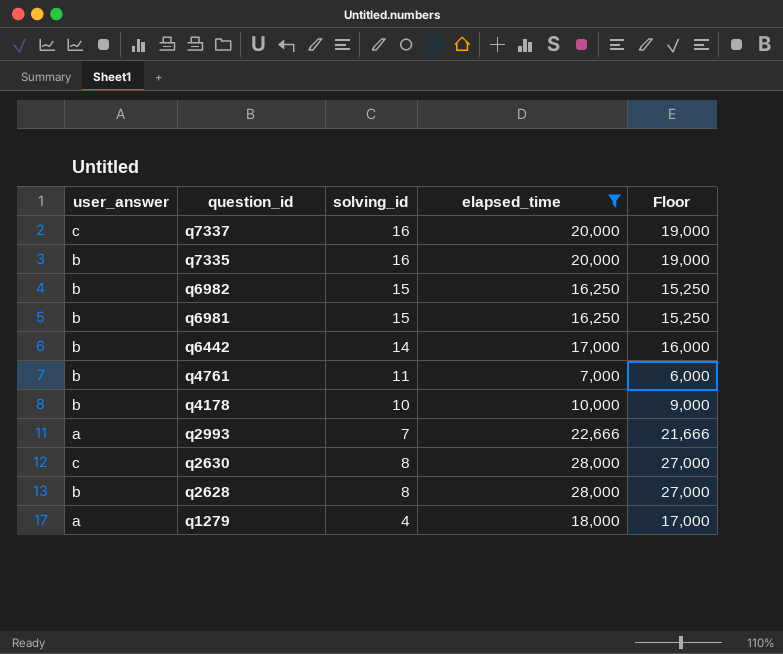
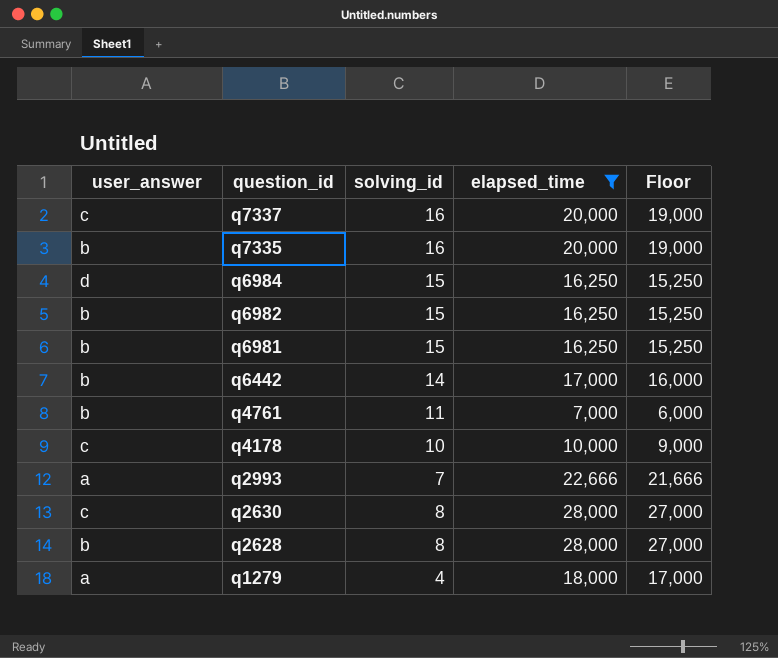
row q6984: none -> d | 15 | 16,250 | 15,250
q4178 | user_answer: b -> c

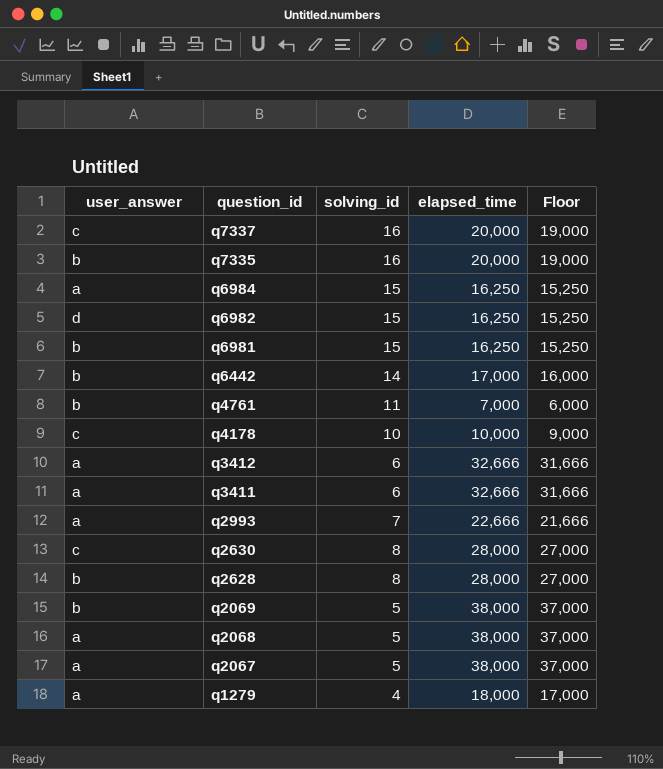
filter: elapsed_time <= 28,000 -> none
q6984 | user_answer: d -> a
q6982 | user_answer: b -> d

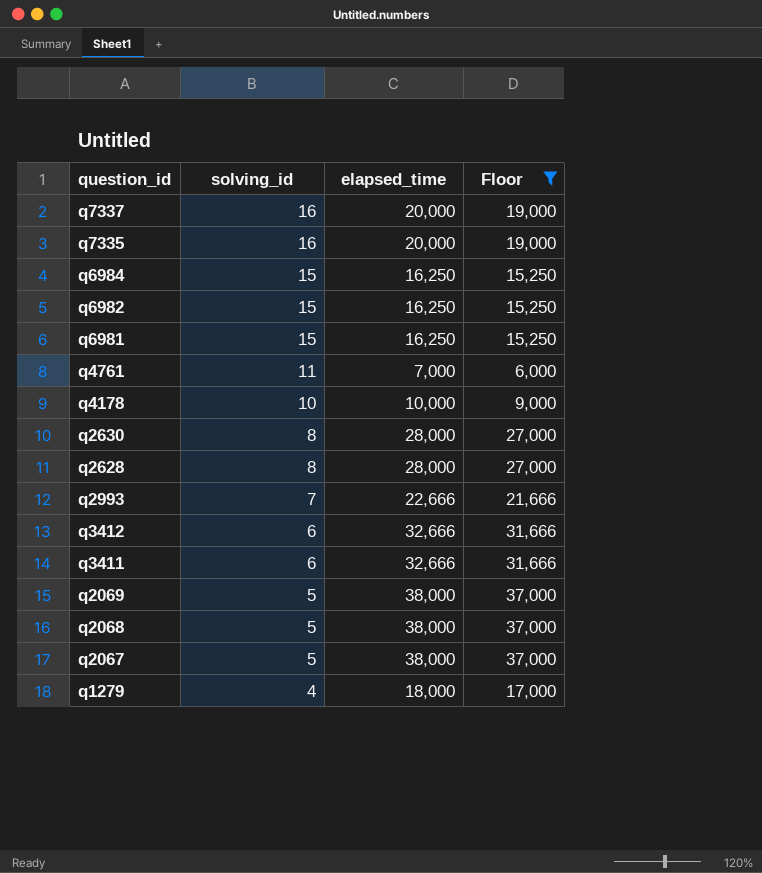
filter: none -> Floor != 16,000
row order: question_id descending -> solving_id descending
column user_answer | position: 1 -> none

